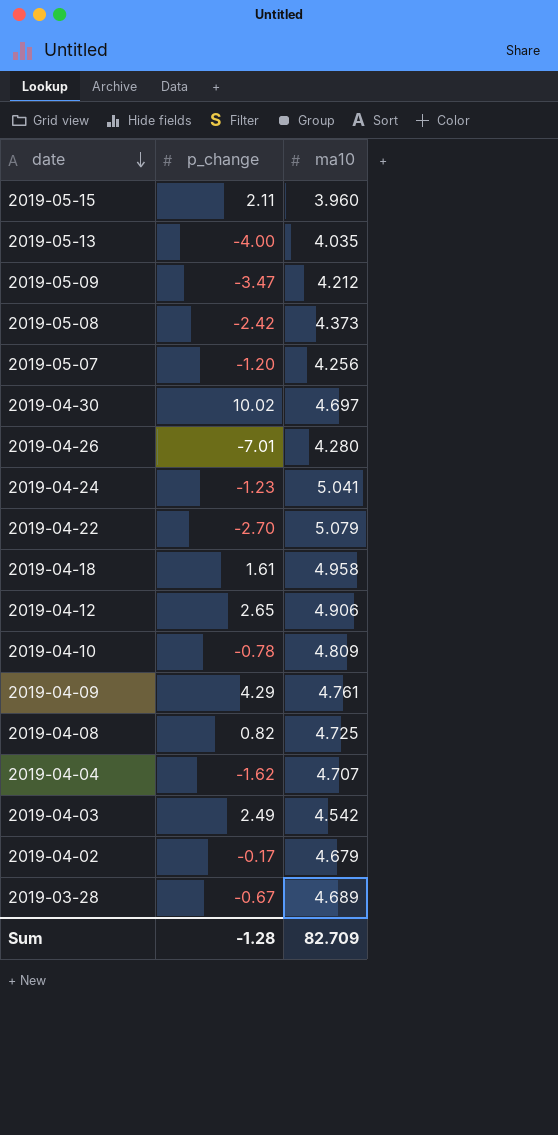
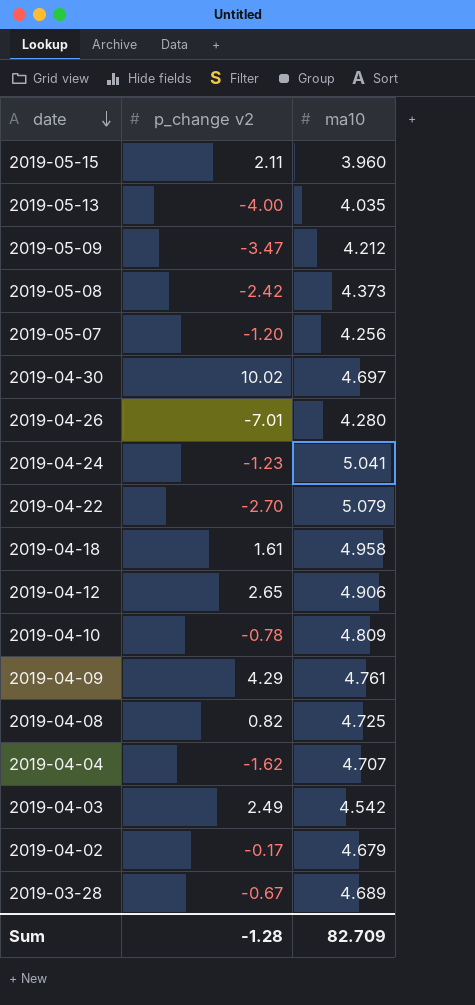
column name: p_change -> p_change v2

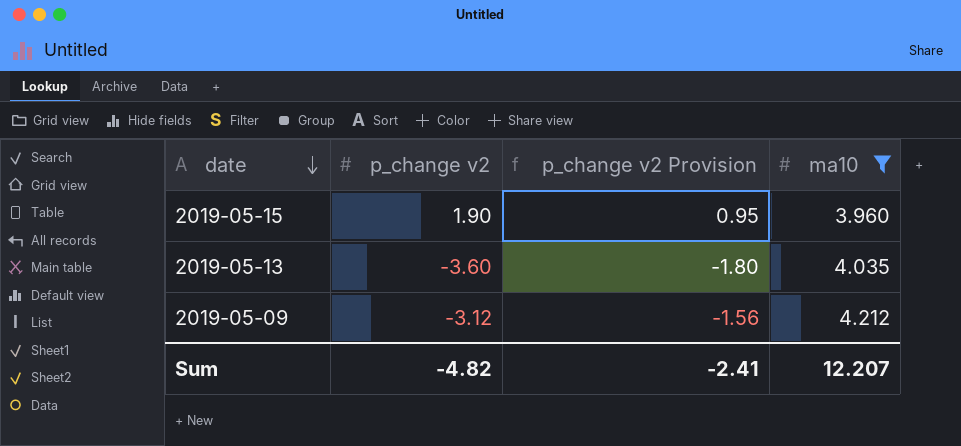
filter: none -> ma10 <= 4.212
column p_change v2 Provision | formula: none -> [p_change v2] * 0.5
2019-05-15 | p_change v2: 2.11 -> 1.90
2019-05-13 | p_change v2: -4.00 -> -3.60
2019-05-09 | p_change v2: -3.47 -> -3.12
Sum | p_change v2: -1.28 -> -4.82
Sum | ma10: 82.709 -> 12.207

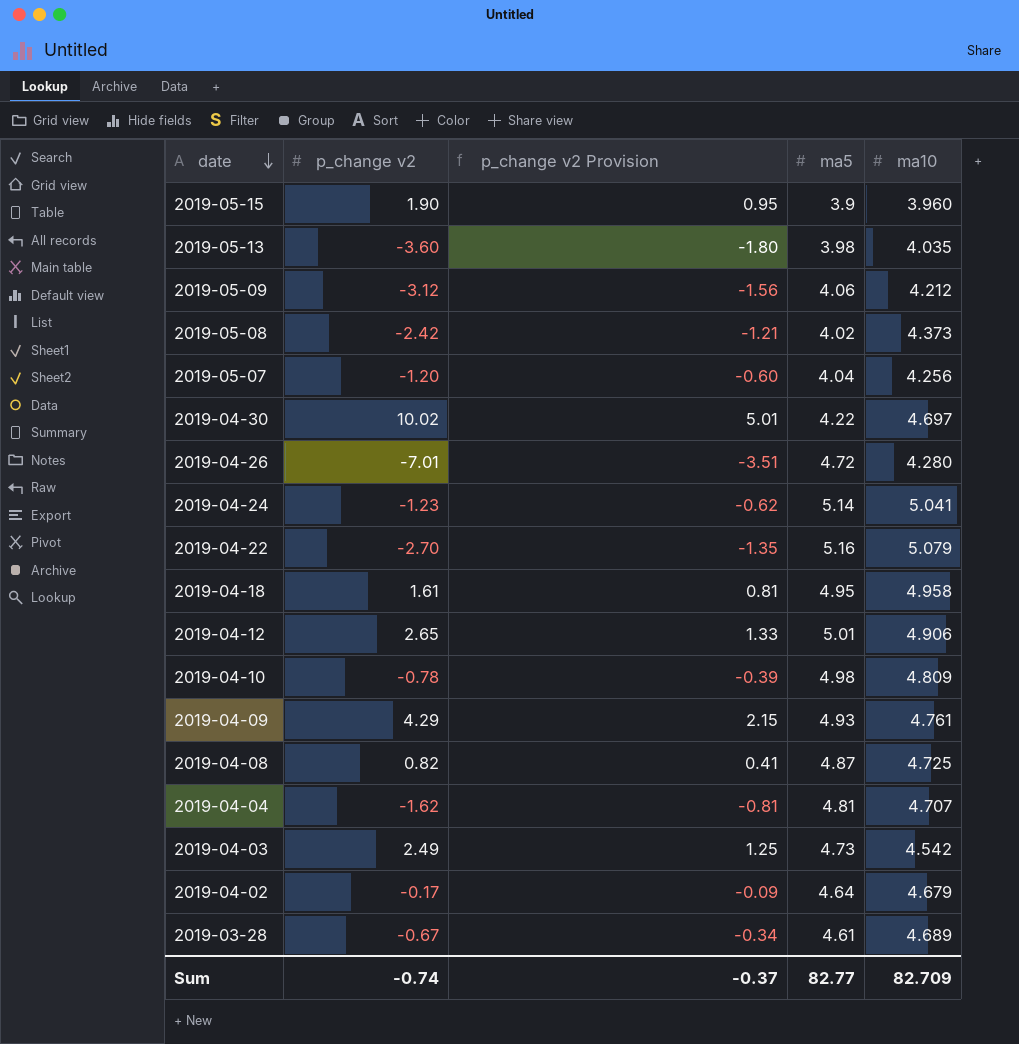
filter: ma10 <= 4.212 -> none
column ma5 | position: none -> 4
Sum | p_change v2: -4.82 -> -0.74
Sum | p_change v2 Provision: -2.41 -> -0.37
Sum | ma10: 12.207 -> 82.709

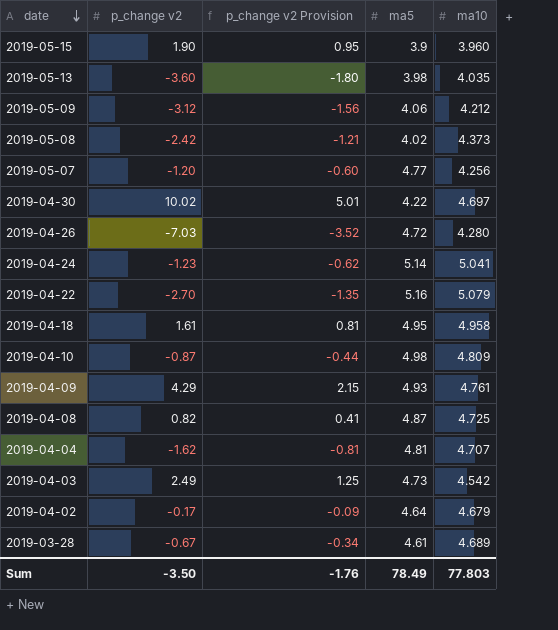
row 2019-04-12: 2.65 | 1.33 | 5.01 | 4.906 -> none
2019-05-07 | ma5: 4.04 -> 4.77
2019-04-26 | p_change v2: -7.01 -> -7.03
2019-04-26 | p_change v2 Provision: -3.51 -> -3.52
2019-04-10 | p_change v2: -0.78 -> -0.87
2019-04-10 | p_change v2 Provision: -0.39 -> -0.44
Sum | p_change v2: -0.74 -> -3.50
Sum | p_change v2 Provision: -0.37 -> -1.76
Sum | ma5: 82.77 -> 78.49
Sum | ma10: 82.709 -> 77.803

